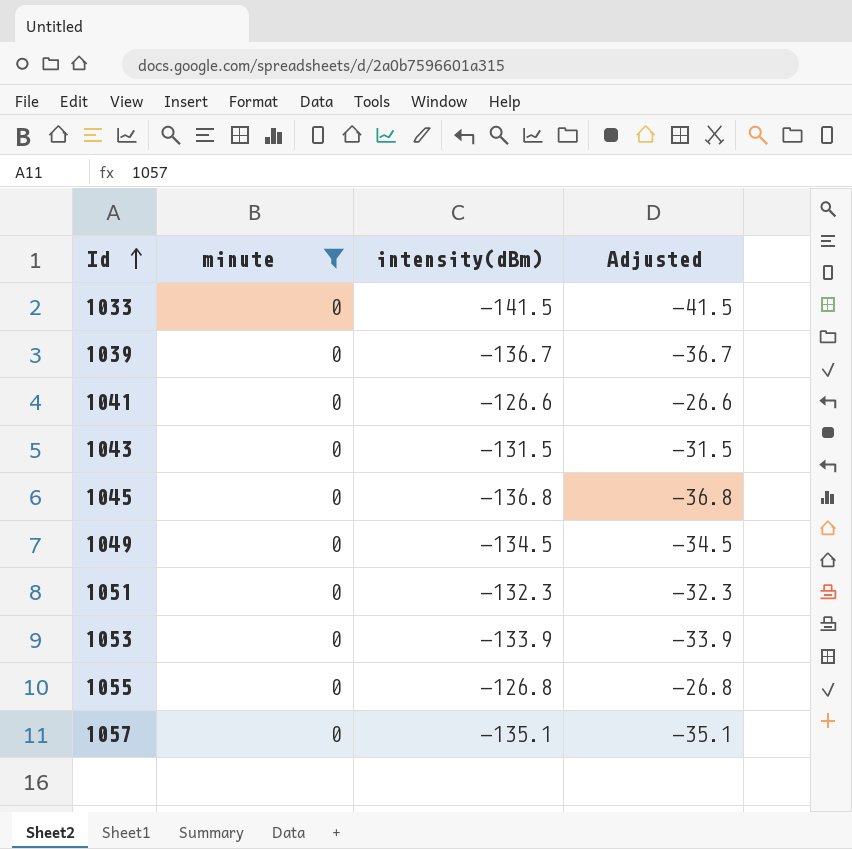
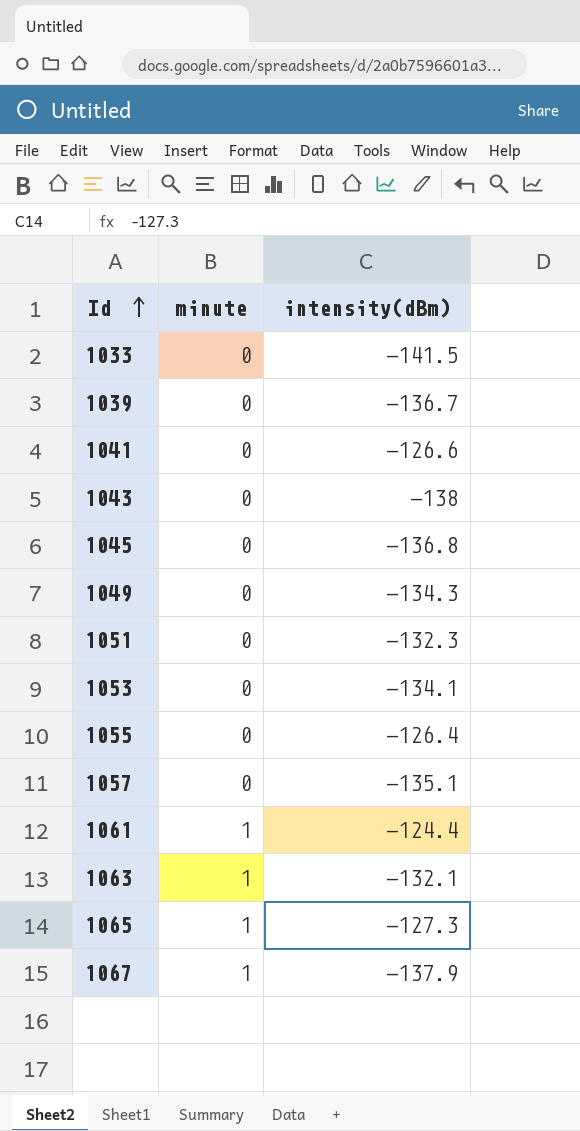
filter: minute = 0 -> none
column Adjusted | formula: [intensity(dBm)] + 100 -> none
1043 | intensity(dBm): -131.5 -> -138
1049 | intensity(dBm): -134.5 -> -134.3
1053 | intensity(dBm): -133.9 -> -134.1
1055 | intensity(dBm): -126.8 -> -126.4

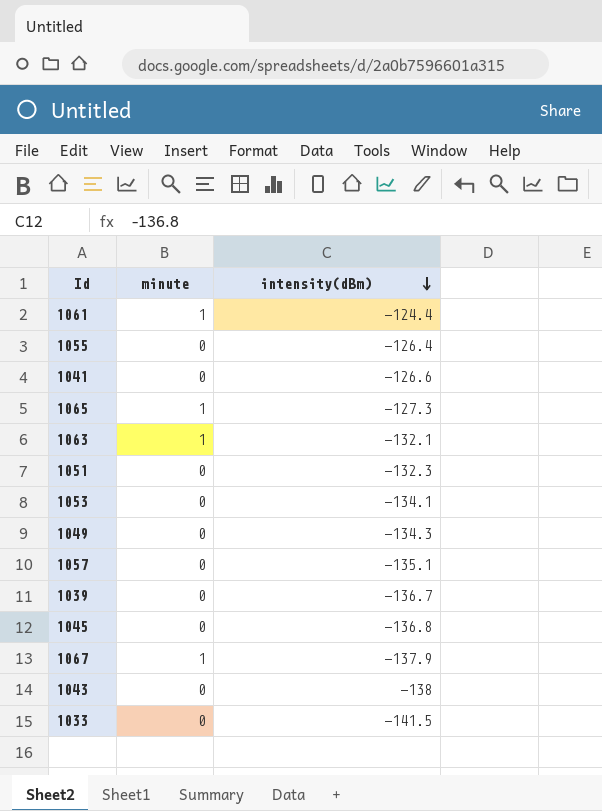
row order: Id ascending -> intensity(dBm) descending

